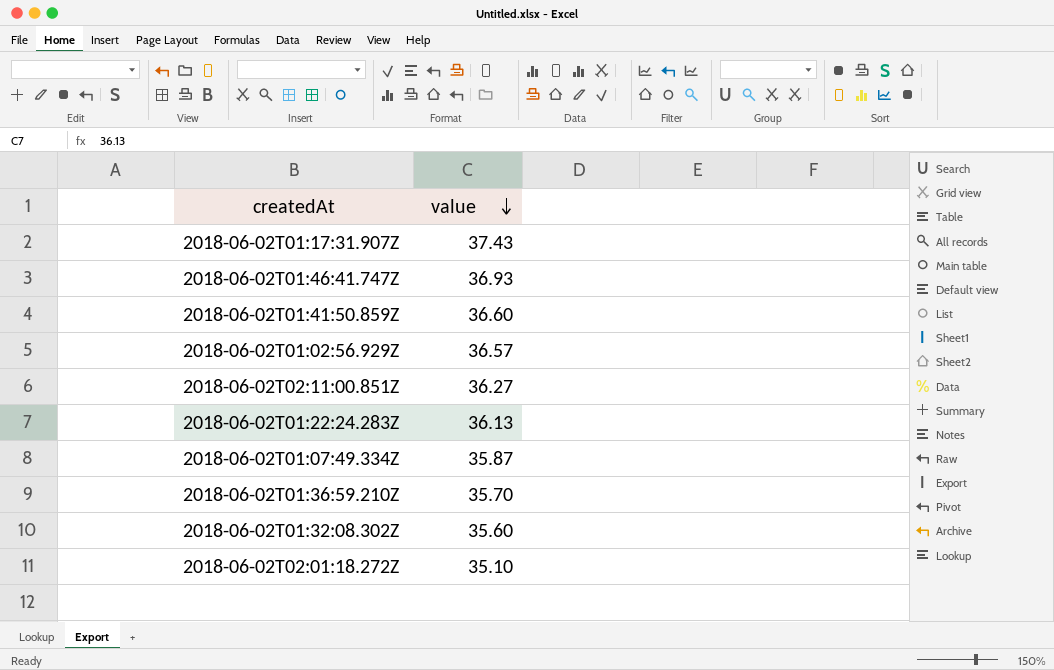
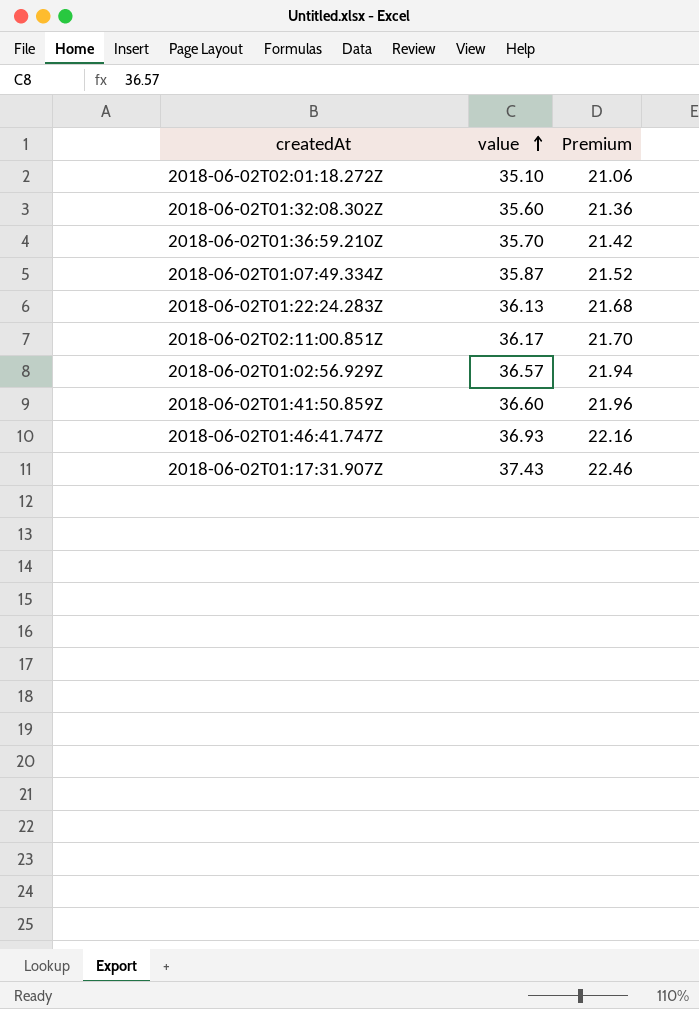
row order: value descending -> value ascending
column Premium | formula: none -> [value] * 0.6
2018-06-02T02:11:00.851Z | value: 36.27 -> 36.17

